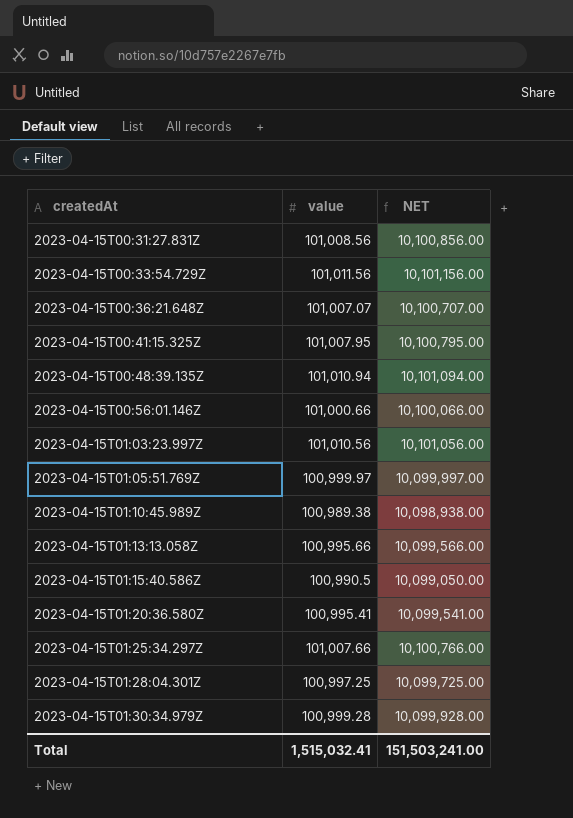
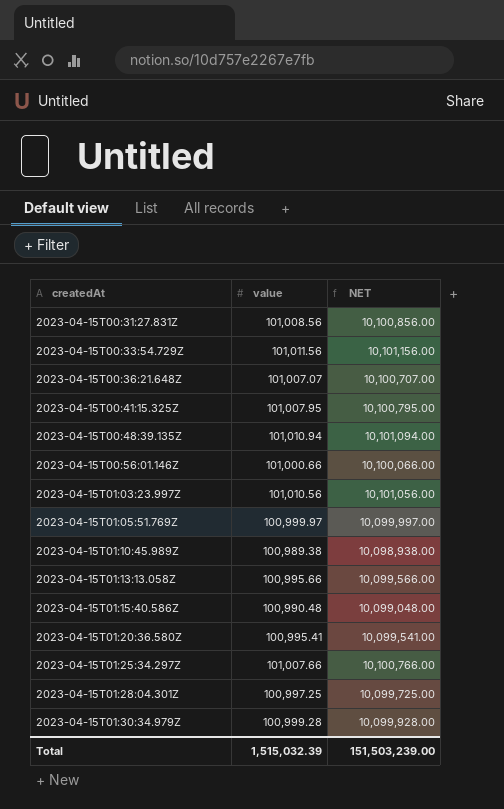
2023-04-15T01:15:40.586Z | value: 100,990.5 -> 100,990.48
2023-04-15T01:15:40.586Z | NET: 10,099,050.00 -> 10,099,048.00
Total | value: 1,515,032.41 -> 1,515,032.39
Total | NET: 151,503,241.00 -> 151,503,239.00

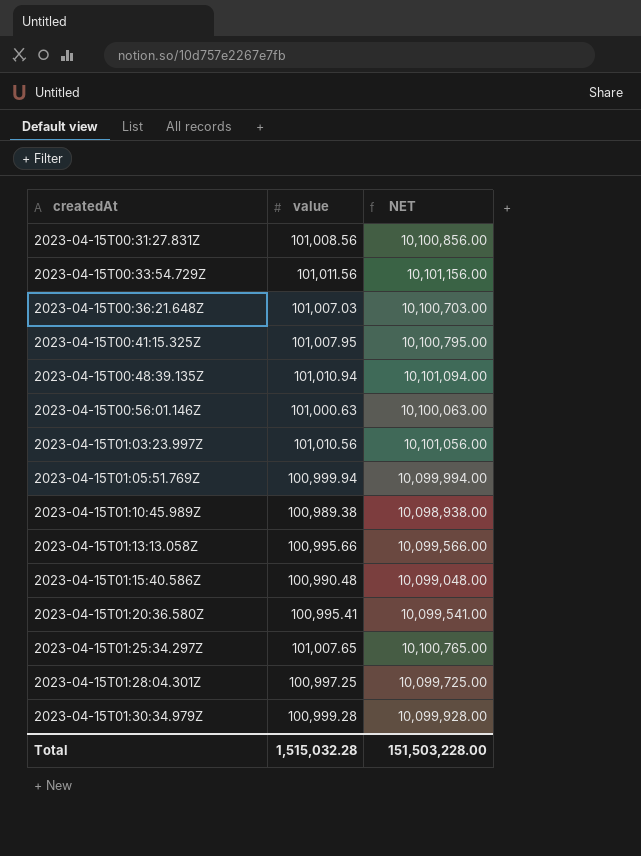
2023-04-15T00:36:21.648Z | value: 101,007.07 -> 101,007.03
2023-04-15T00:36:21.648Z | NET: 10,100,707.00 -> 10,100,703.00
2023-04-15T00:56:01.146Z | value: 101,000.66 -> 101,000.63
2023-04-15T00:56:01.146Z | NET: 10,100,066.00 -> 10,100,063.00
2023-04-15T01:05:51.769Z | value: 100,999.97 -> 100,999.94
2023-04-15T01:05:51.769Z | NET: 10,099,997.00 -> 10,099,994.00
2023-04-15T01:25:34.297Z | value: 101,007.66 -> 101,007.65
2023-04-15T01:25:34.297Z | NET: 10,100,766.00 -> 10,100,765.00
Total | value: 1,515,032.39 -> 1,515,032.28
Total | NET: 151,503,239.00 -> 151,503,228.00

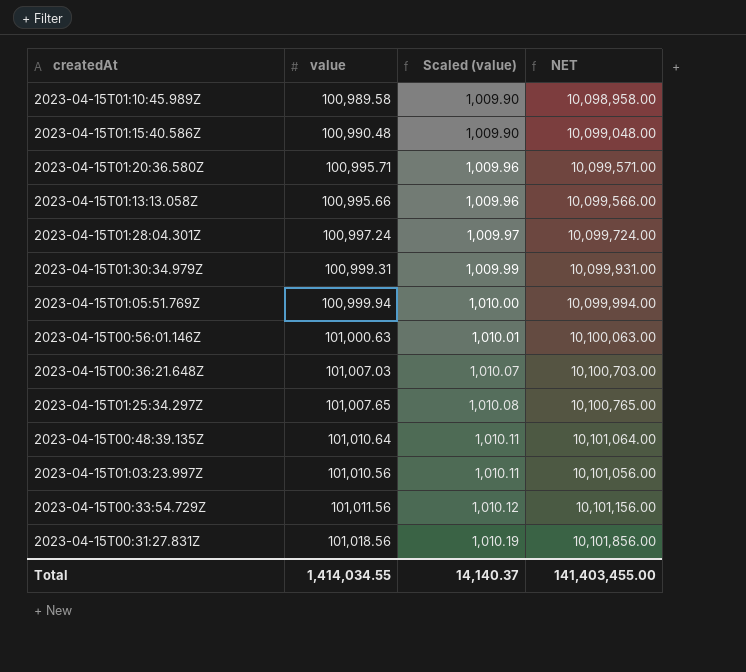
row order: createdAt ascending -> Scaled (value) ascending
column Scaled (value) | formula: none -> [value] * 0.01
row 2023-04-15T00:41:15.325Z: 101,007.95 | 10,100,795.00 -> none
2023-04-15T01:10:45.989Z | value: 100,989.38 -> 100,989.58
2023-04-15T01:10:45.989Z | NET: 10,098,938.00 -> 10,098,958.00
2023-04-15T01:20:36.580Z | value: 100,995.41 -> 100,995.71
2023-04-15T01:20:36.580Z | NET: 10,099,541.00 -> 10,099,571.00
2023-04-15T01:28:04.301Z | value: 100,997.25 -> 100,997.24
2023-04-15T01:28:04.301Z | NET: 10,099,725.00 -> 10,099,724.00
2023-04-15T01:30:34.979Z | value: 100,999.28 -> 100,999.31
2023-04-15T01:30:34.979Z | NET: 10,099,928.00 -> 10,099,931.00
2023-04-15T00:48:39.135Z | value: 101,010.94 -> 101,010.64
2023-04-15T00:48:39.135Z | NET: 10,101,094.00 -> 10,101,064.00
2023-04-15T00:31:27.831Z | value: 101,008.56 -> 101,018.56
2023-04-15T00:31:27.831Z | NET: 10,100,856.00 -> 10,101,856.00
Total | value: 1,515,032.28 -> 1,414,034.55
Total | NET: 151,503,228.00 -> 141,403,455.00

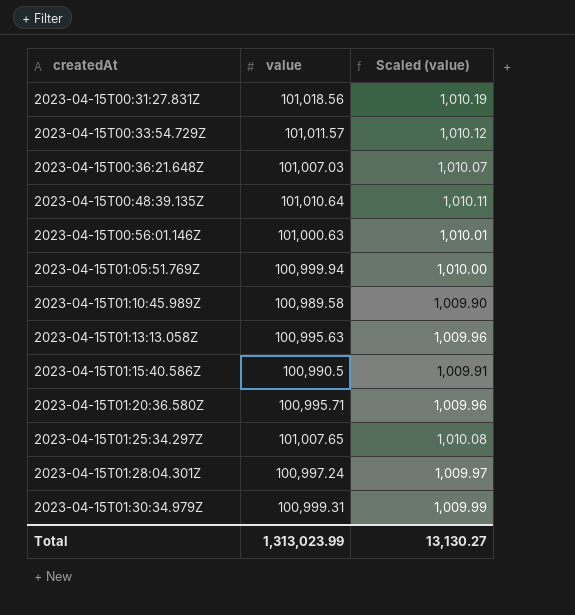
row order: Scaled (value) ascending -> createdAt ascending
column NET | formula: [value] * 100 -> none
row 2023-04-15T01:03:23.997Z: 101,010.56 | 1,010.11 | 10,101,056.00 -> none
2023-04-15T00:33:54.729Z | value: 101,011.56 -> 101,011.57
2023-04-15T01:13:13.058Z | value: 100,995.66 -> 100,995.63
2023-04-15T01:15:40.586Z | value: 100,990.48 -> 100,990.5
2023-04-15T01:15:40.586Z | Scaled (value): 1,009.90 -> 1,009.91
Total | value: 1,414,034.55 -> 1,313,023.99
Total | Scaled (value): 14,140.37 -> 13,130.27

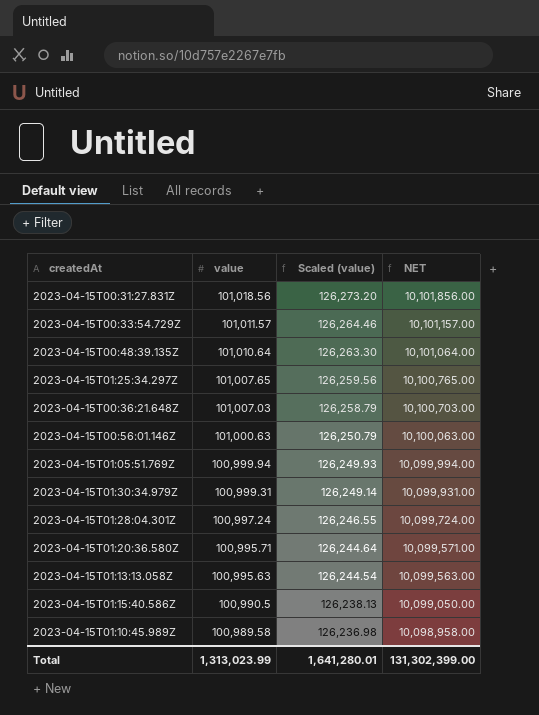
row order: createdAt ascending -> value descending
column Scaled (value) | formula: [value] * 0.01 -> [value] * 1.25
column NET | formula: none -> [value] * 100
Total | Scaled (value): 13,130.27 -> 1,641,280.01

